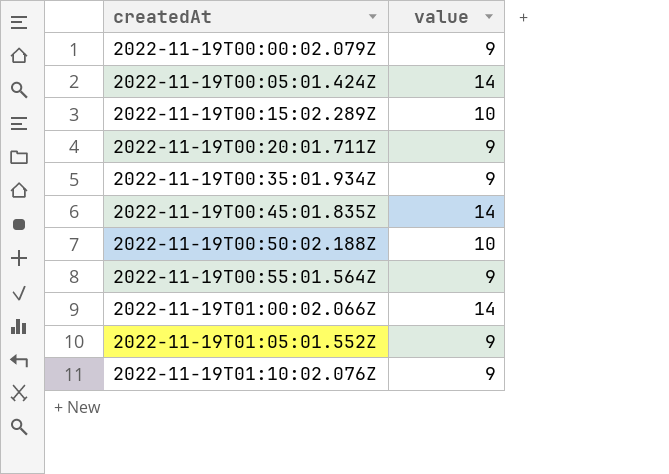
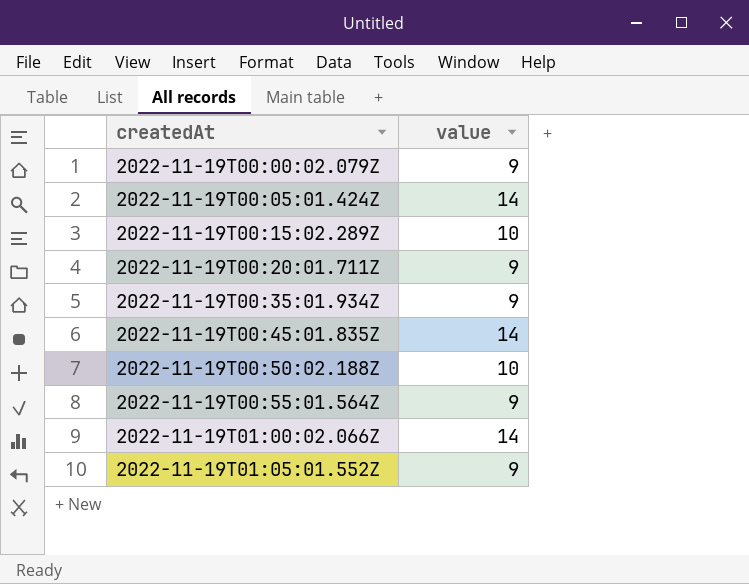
row 2022-11-19T01:10:02.076Z: 9 -> none

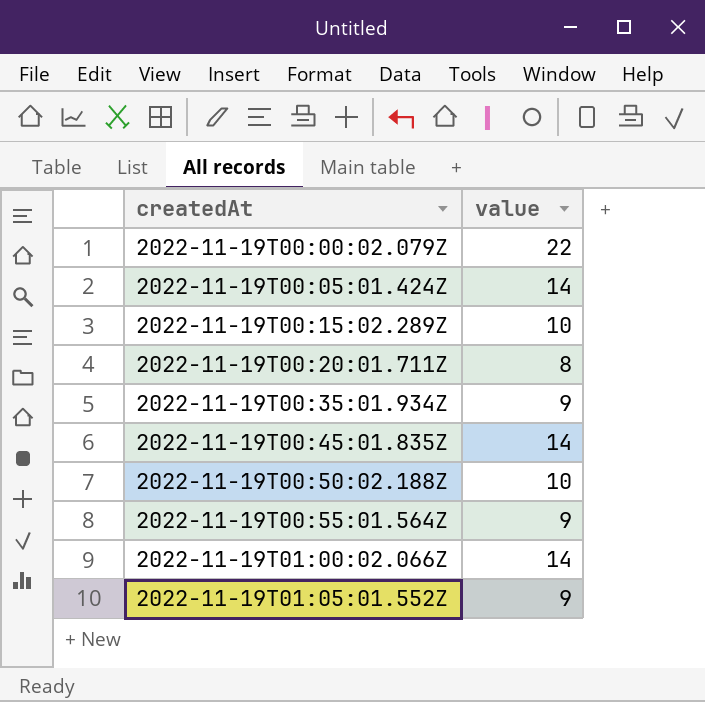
2022-11-19T00:00:02.079Z | value: 9 -> 22
2022-11-19T00:20:01.711Z | value: 9 -> 8

